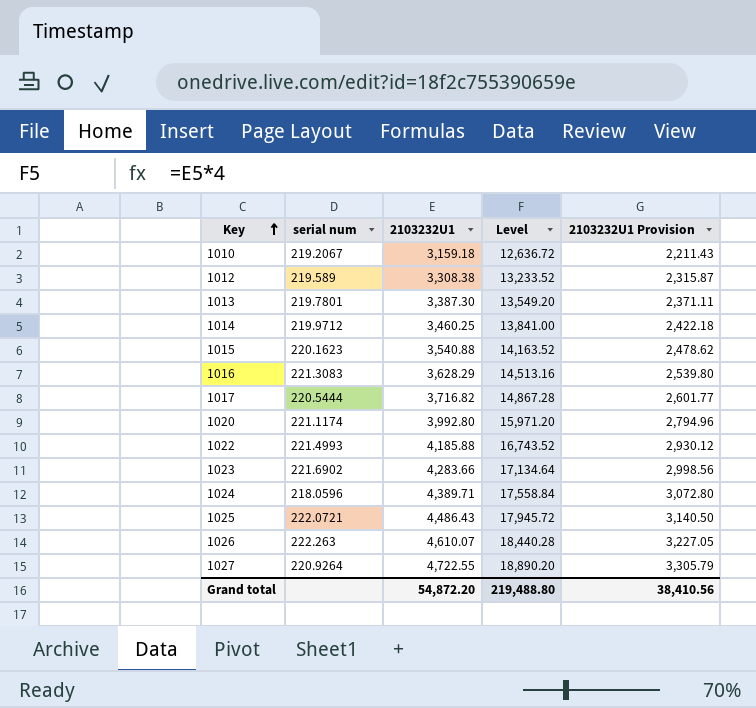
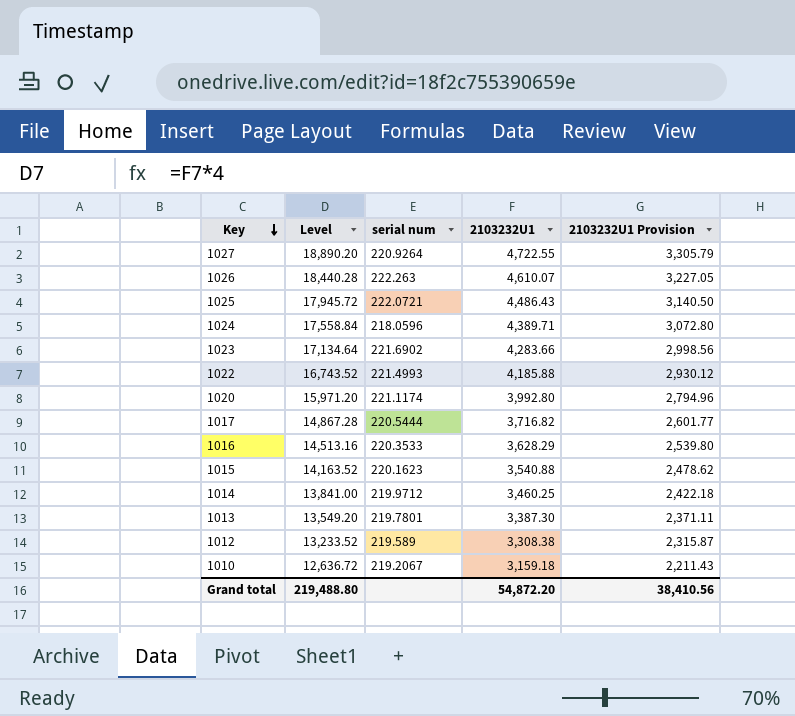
row order: Key ascending -> Key descending
column Level | position: 4 -> 2
1016 | serial num: 221.3083 -> 220.3533

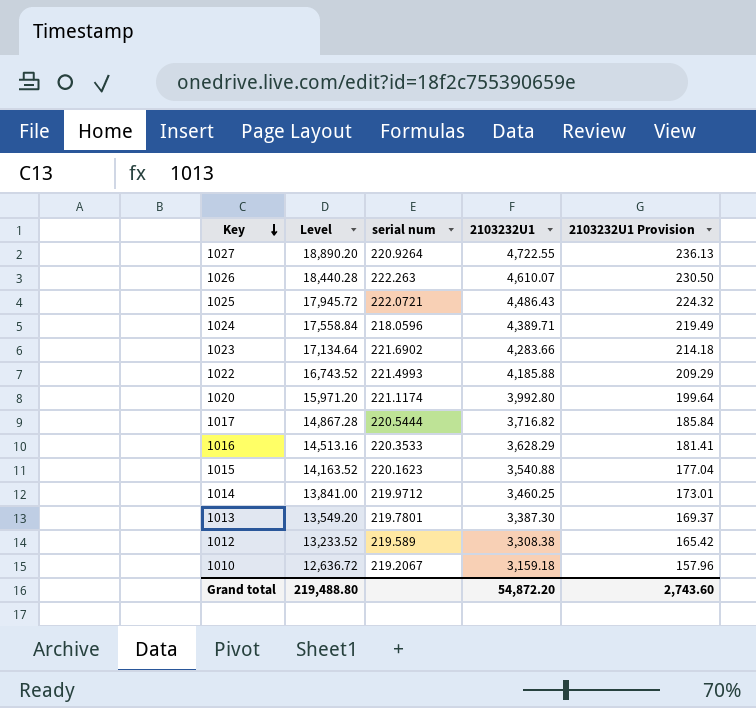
column 2103232U1 Provision | formula: [2103232U1] * 0.7 -> [2103232U1] * 0.05
Grand total | 2103232U1 Provision: 38,410.56 -> 2,743.60

